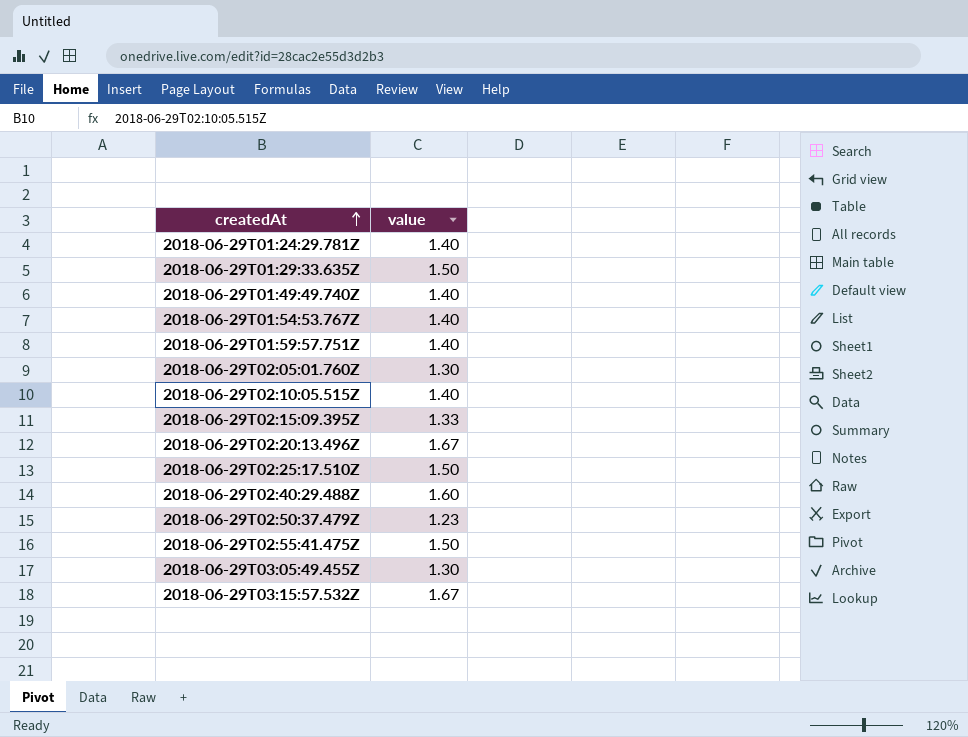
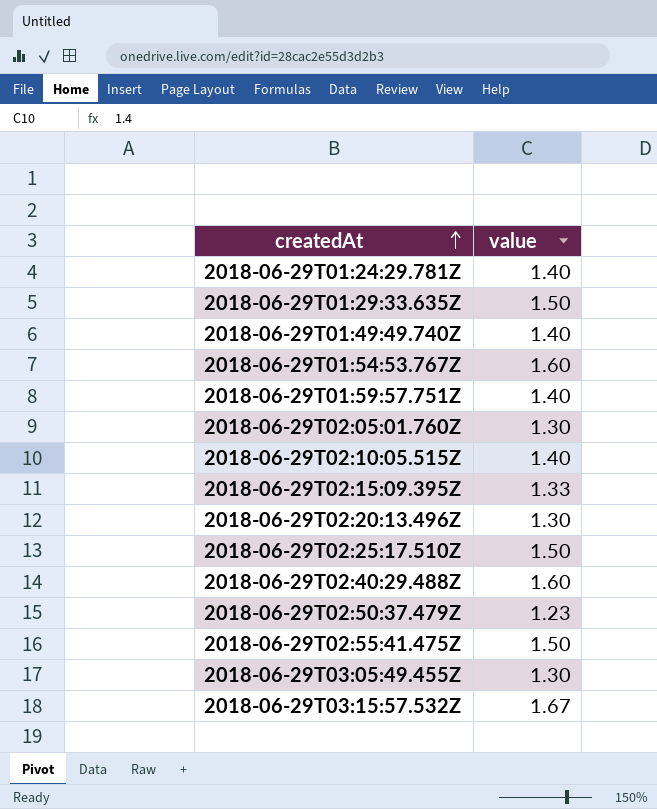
2018-06-29T01:54:53.767Z | value: 1.40 -> 1.60
2018-06-29T02:20:13.496Z | value: 1.67 -> 1.30

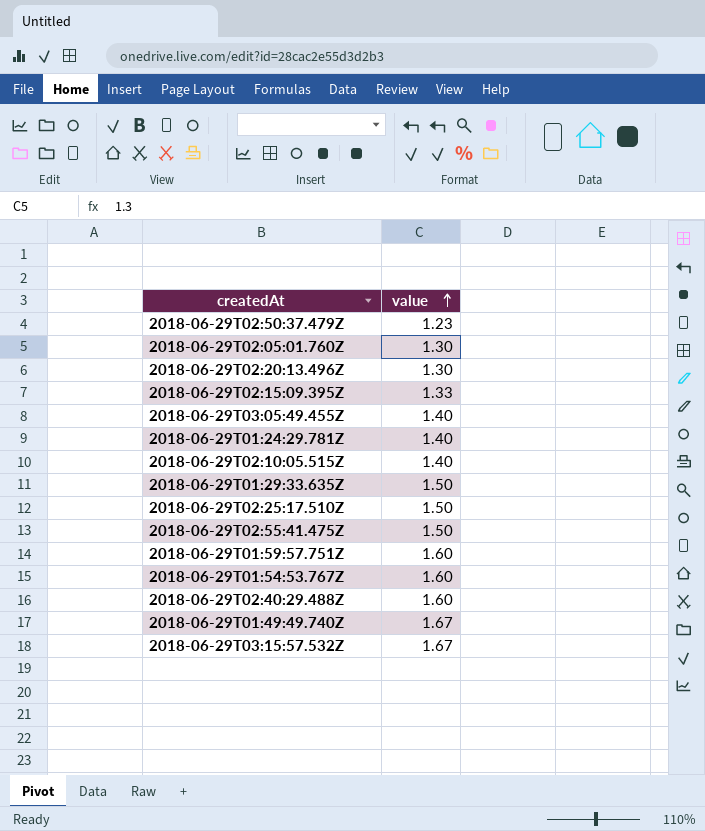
row order: createdAt ascending -> value ascending
2018-06-29T03:05:49.455Z | value: 1.30 -> 1.40
2018-06-29T01:59:57.751Z | value: 1.40 -> 1.60
2018-06-29T01:49:49.740Z | value: 1.40 -> 1.67

